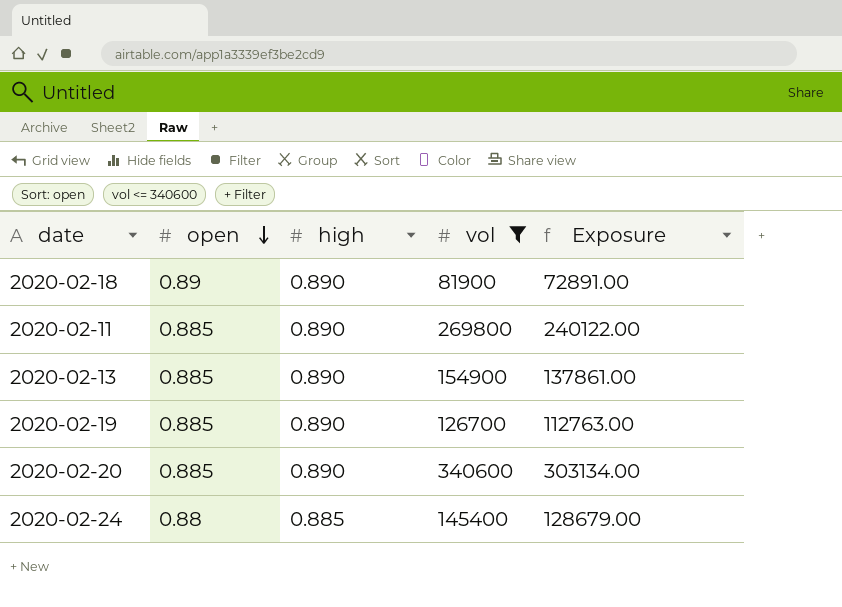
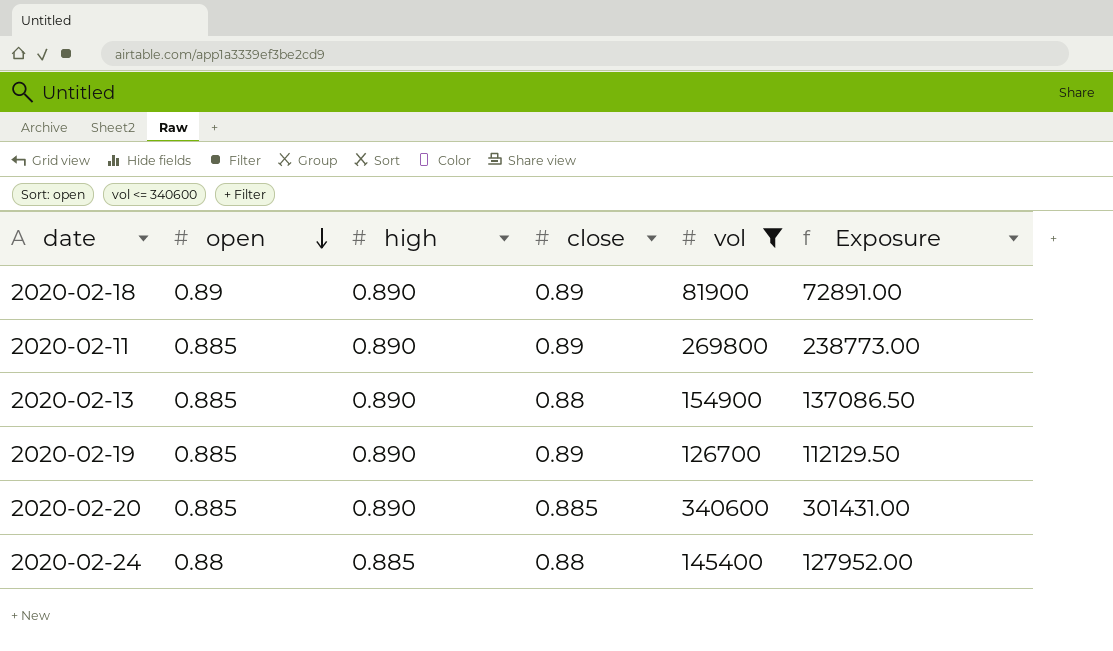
column close | position: none -> 4
column Exposure | formula: [high] * [vol] -> [open] * [vol]

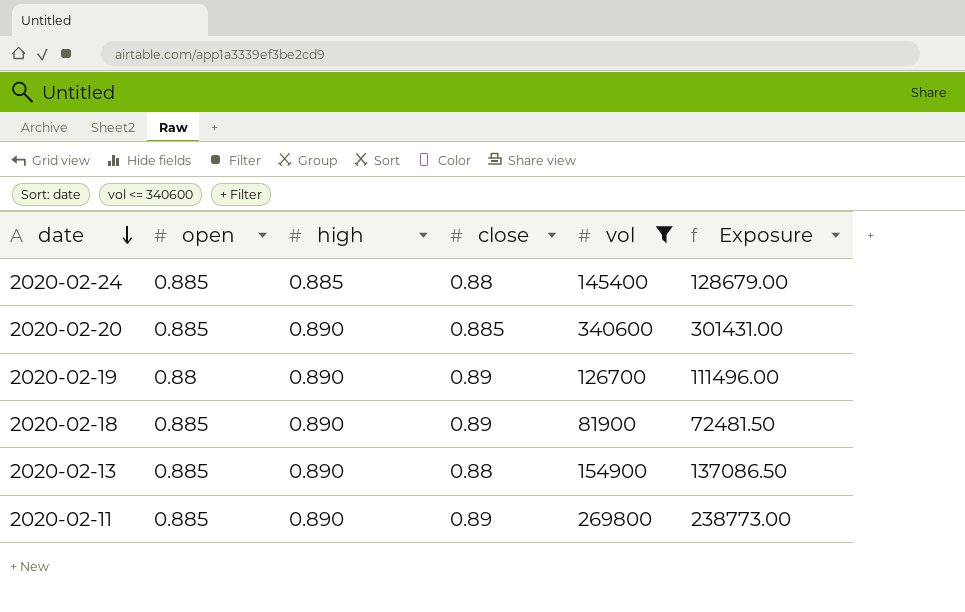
row order: open descending -> date descending
2020-02-24 | open: 0.88 -> 0.885
2020-02-24 | Exposure: 127952.00 -> 128679.00
2020-02-19 | open: 0.885 -> 0.88
2020-02-19 | Exposure: 112129.50 -> 111496.00
2020-02-18 | open: 0.89 -> 0.885
2020-02-18 | Exposure: 72891.00 -> 72481.50

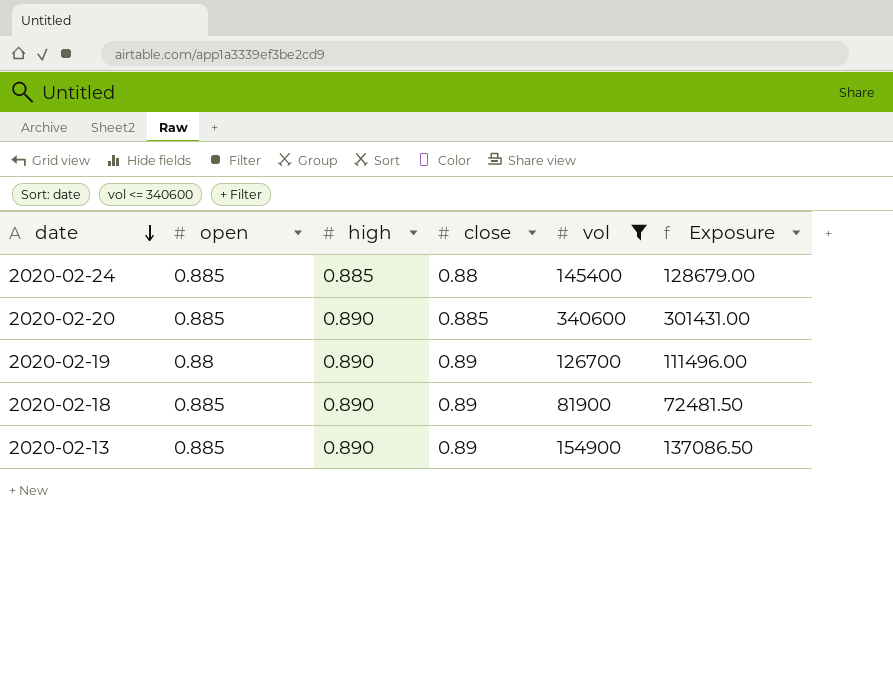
row 2020-02-11: 0.885 | 0.890 | 0.89 | 269800 | 238773.00 -> none
2020-02-13 | close: 0.88 -> 0.89

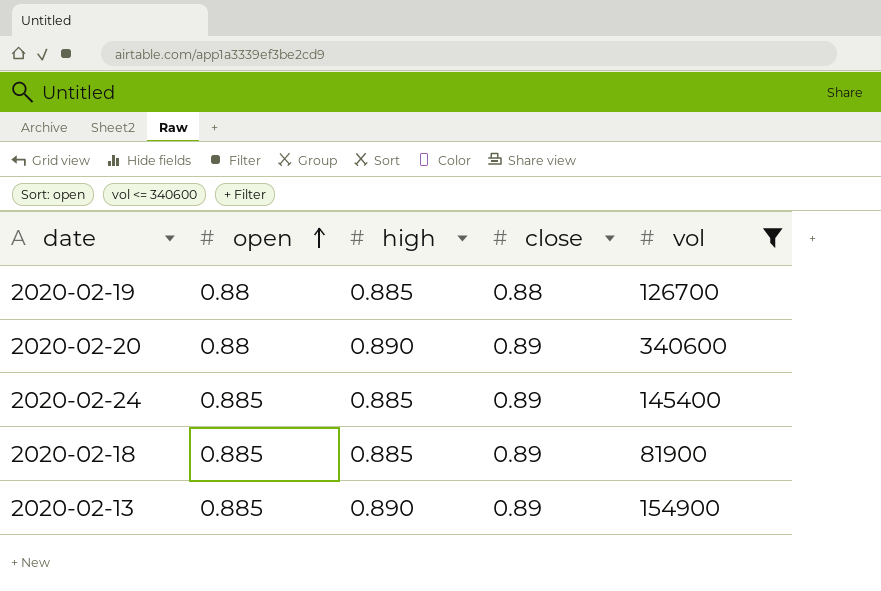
row order: date descending -> open ascending
column Exposure | formula: [open] * [vol] -> none
2020-02-19 | high: 0.890 -> 0.885
2020-02-19 | close: 0.89 -> 0.88
2020-02-20 | open: 0.885 -> 0.88
2020-02-20 | close: 0.885 -> 0.89
2020-02-24 | close: 0.88 -> 0.89
2020-02-18 | high: 0.890 -> 0.885

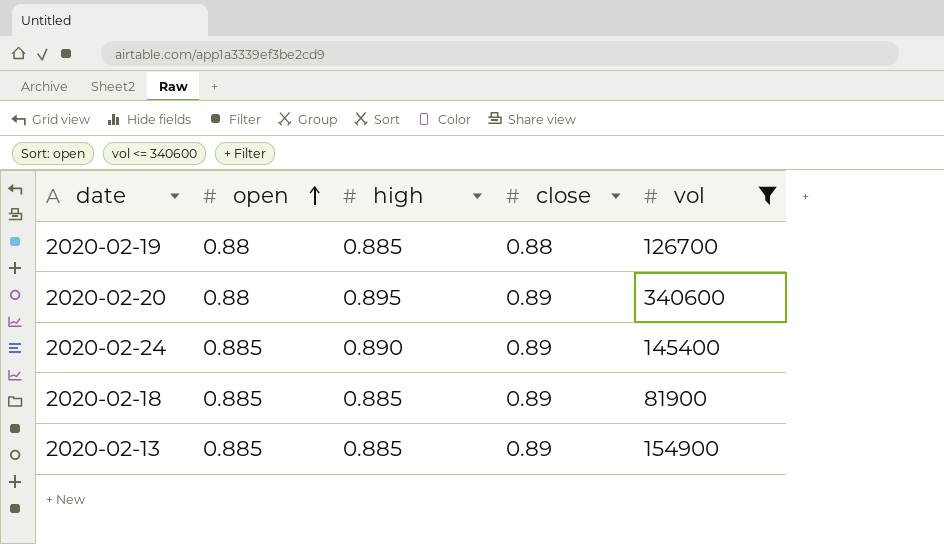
2020-02-20 | high: 0.890 -> 0.895
2020-02-24 | high: 0.885 -> 0.890
2020-02-13 | high: 0.890 -> 0.885

